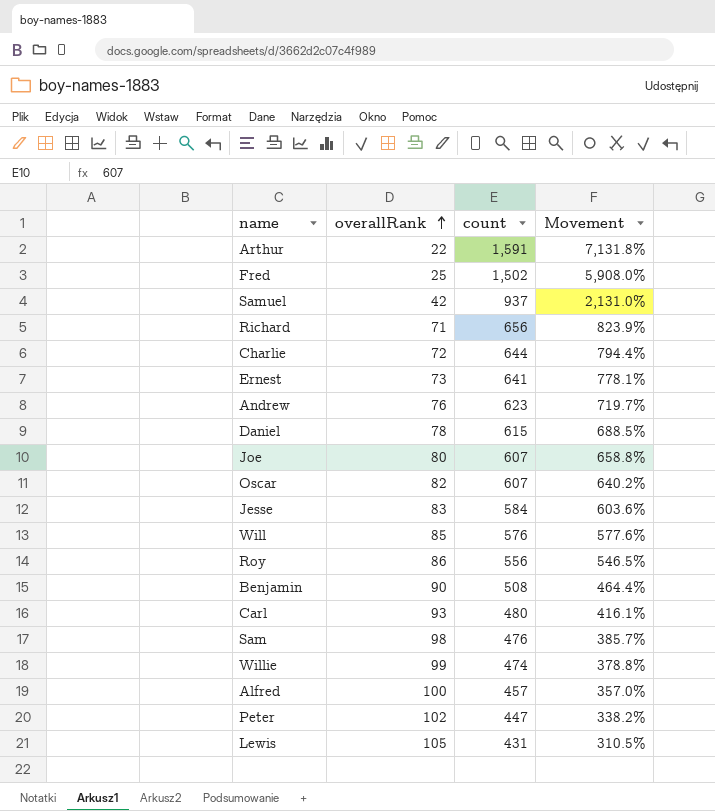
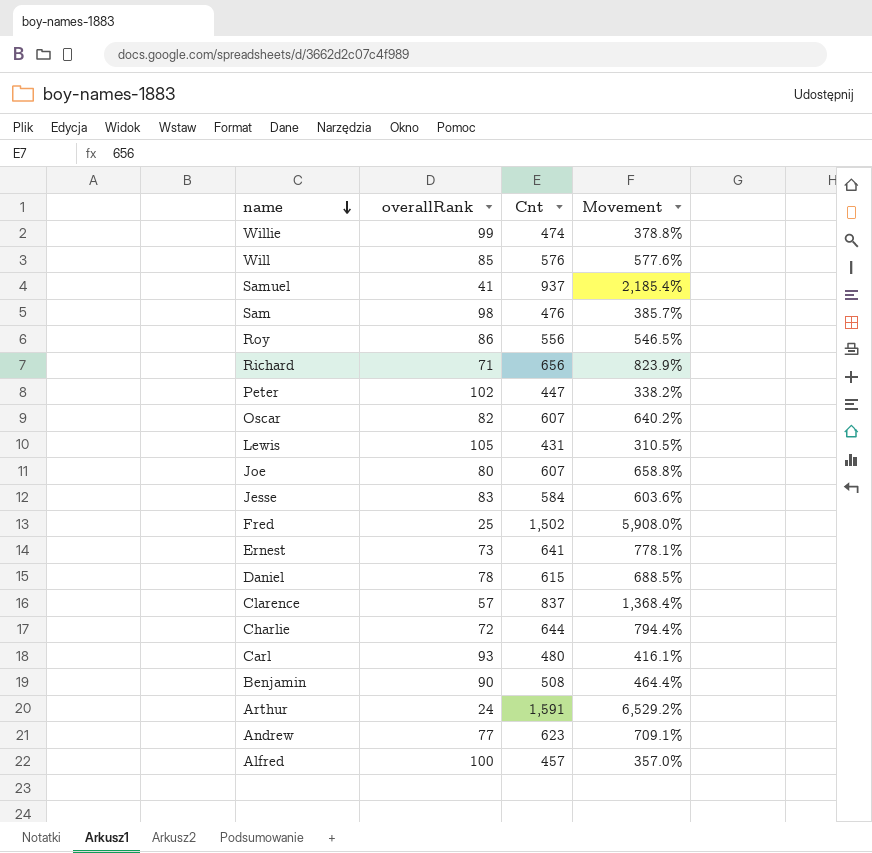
row order: overallRank ascending -> name descending
column name: count -> Cnt
Samuel | overallRank: 42 -> 41
Samuel | Movement: 2,131.0% -> 2,185.4%
row Clarence: none -> 57 | 837 | 1,368.4%
Arthur | overallRank: 22 -> 24
Arthur | Movement: 7,131.8% -> 6,529.2%
Andrew | overallRank: 76 -> 77
Andrew | Movement: 719.7% -> 709.1%

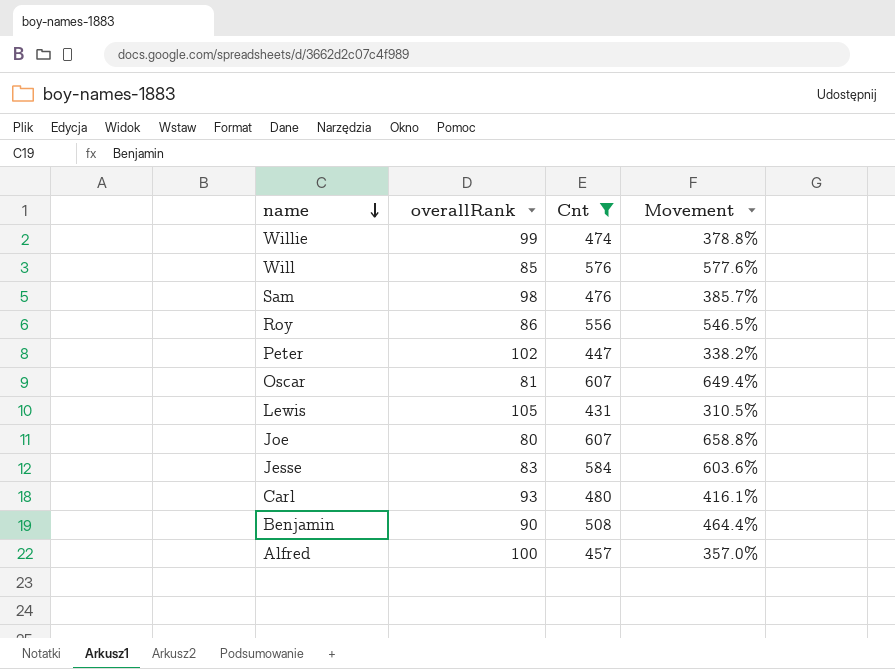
filter: none -> Cnt <= 607
Oscar | overallRank: 82 -> 81
Oscar | Movement: 640.2% -> 649.4%

